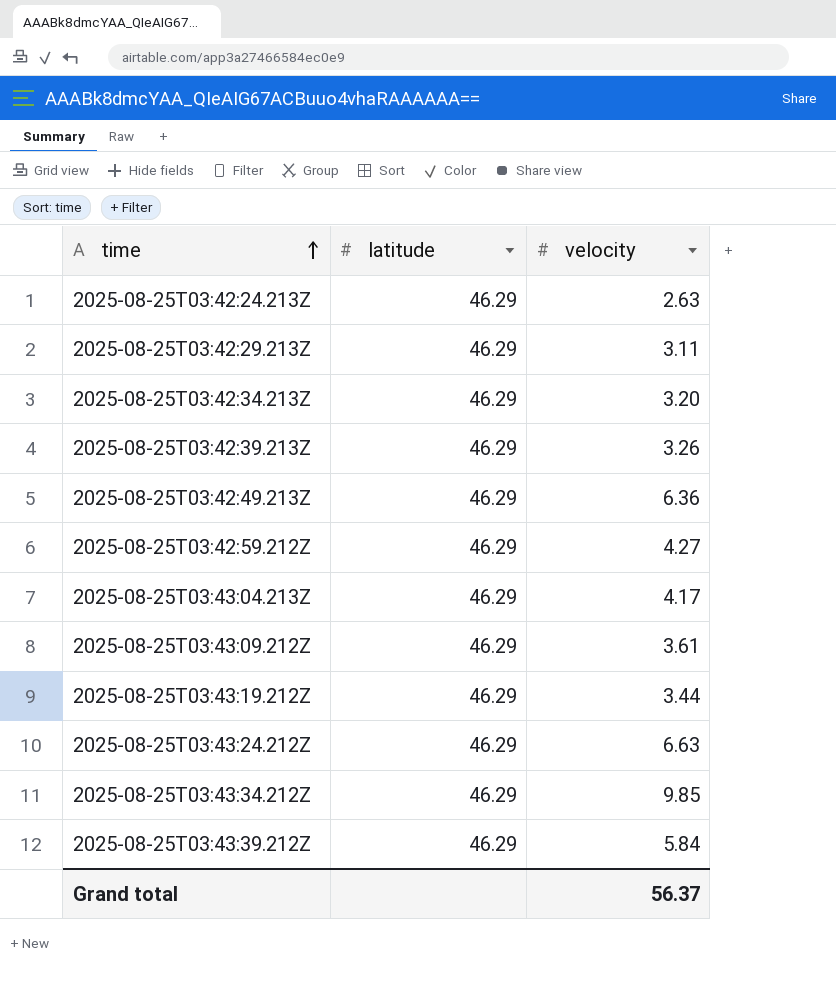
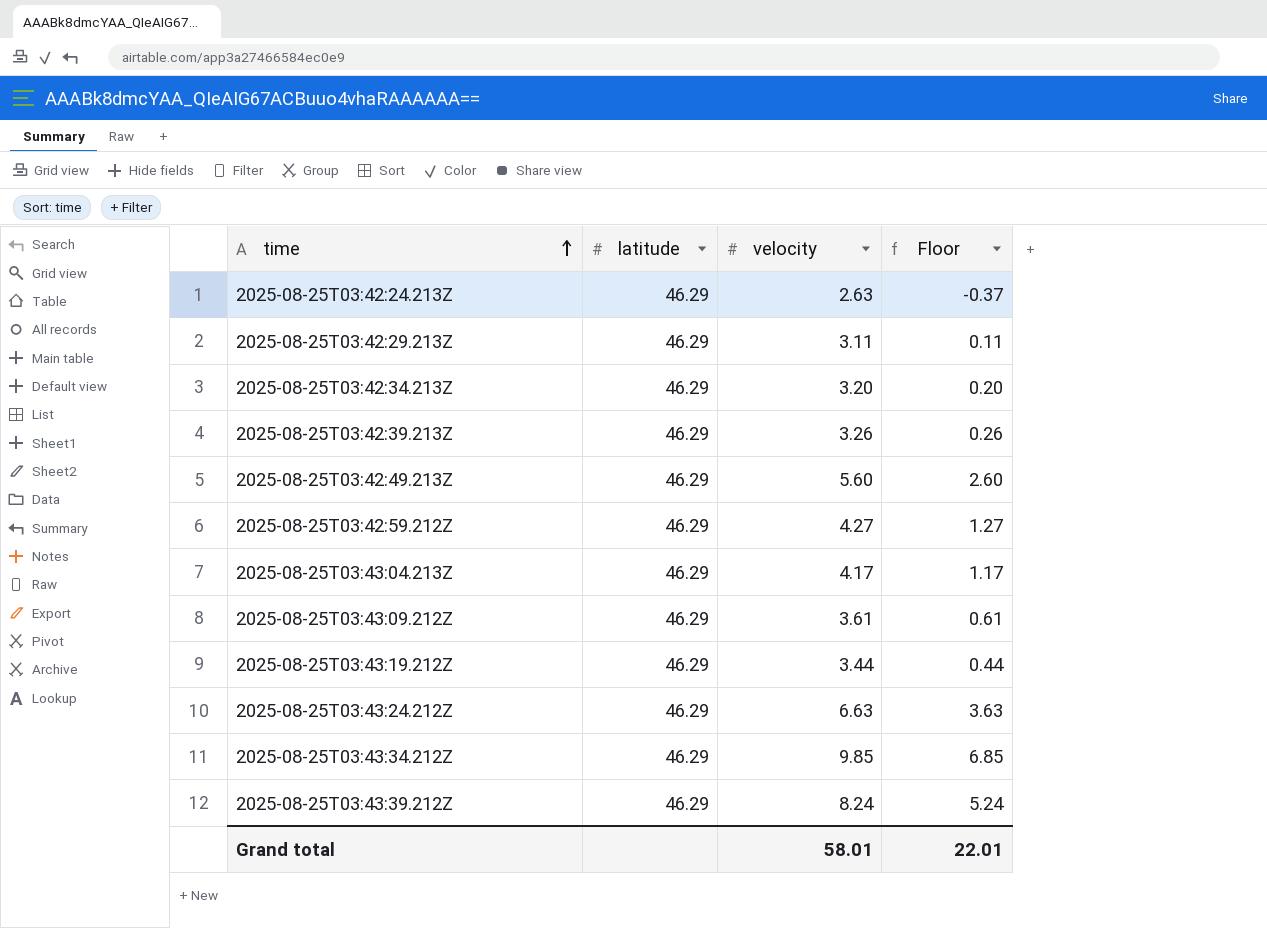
column Floor | formula: none -> [velocity] - 3
2025-08-25T03:42:49.213Z | velocity: 6.36 -> 5.60
2025-08-25T03:43:39.212Z | velocity: 5.84 -> 8.24
Grand total | velocity: 56.37 -> 58.01

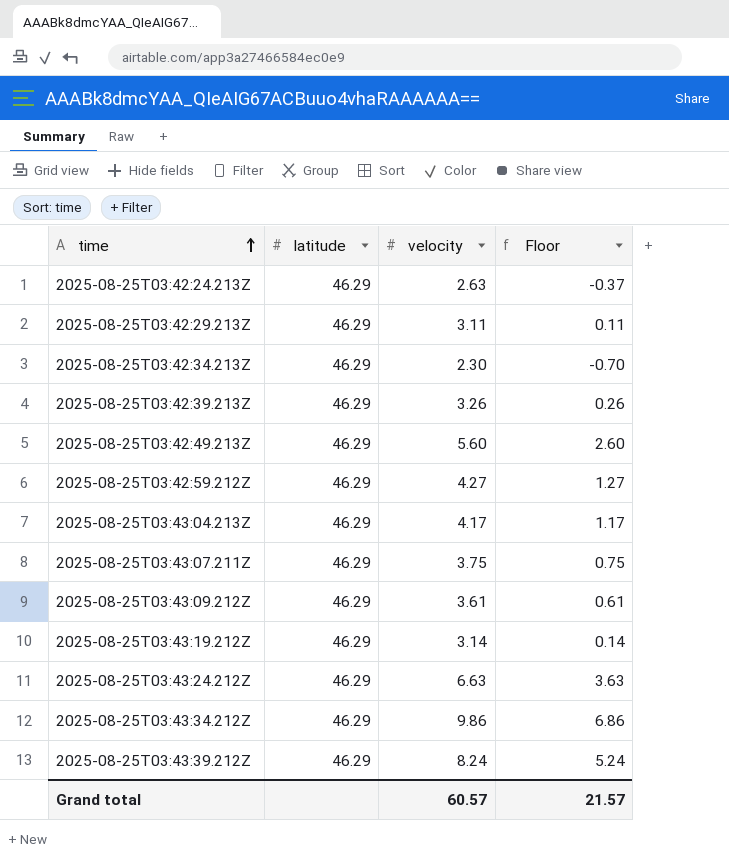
2025-08-25T03:42:34.213Z | velocity: 3.20 -> 2.30
2025-08-25T03:42:34.213Z | Floor: 0.20 -> -0.70
row 2025-08-25T03:43:07.211Z: none -> 46.29 | 3.75 | 0.75
2025-08-25T03:43:19.212Z | velocity: 3.44 -> 3.14
2025-08-25T03:43:19.212Z | Floor: 0.44 -> 0.14
2025-08-25T03:43:34.212Z | velocity: 9.85 -> 9.86
2025-08-25T03:43:34.212Z | Floor: 6.85 -> 6.86
Grand total | velocity: 58.01 -> 60.57
Grand total | Floor: 22.01 -> 21.57

